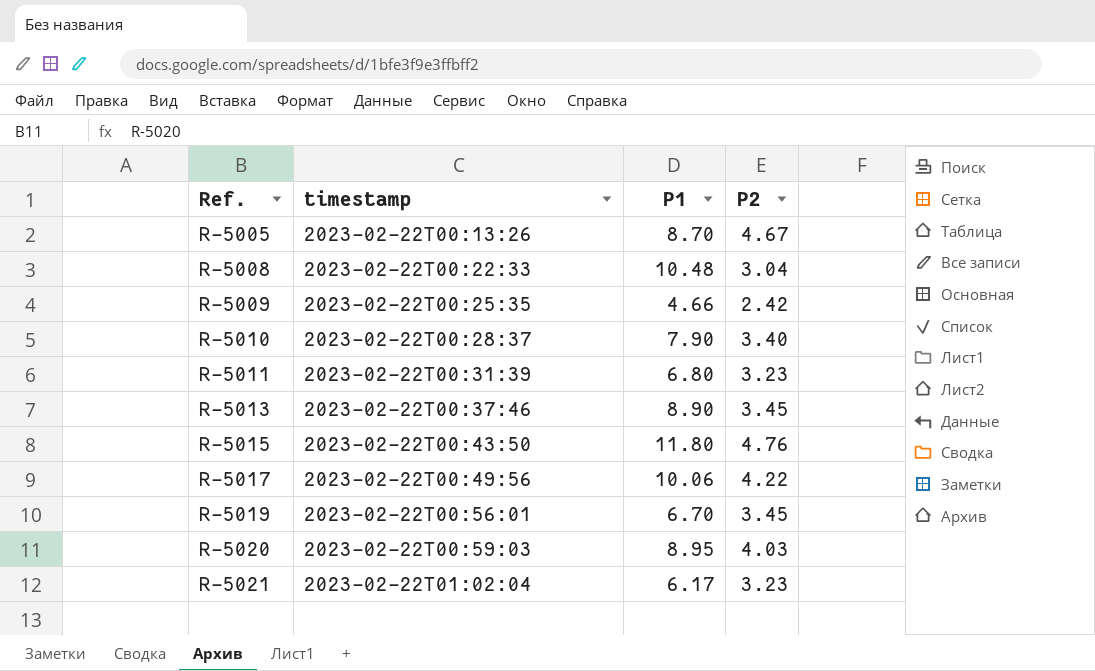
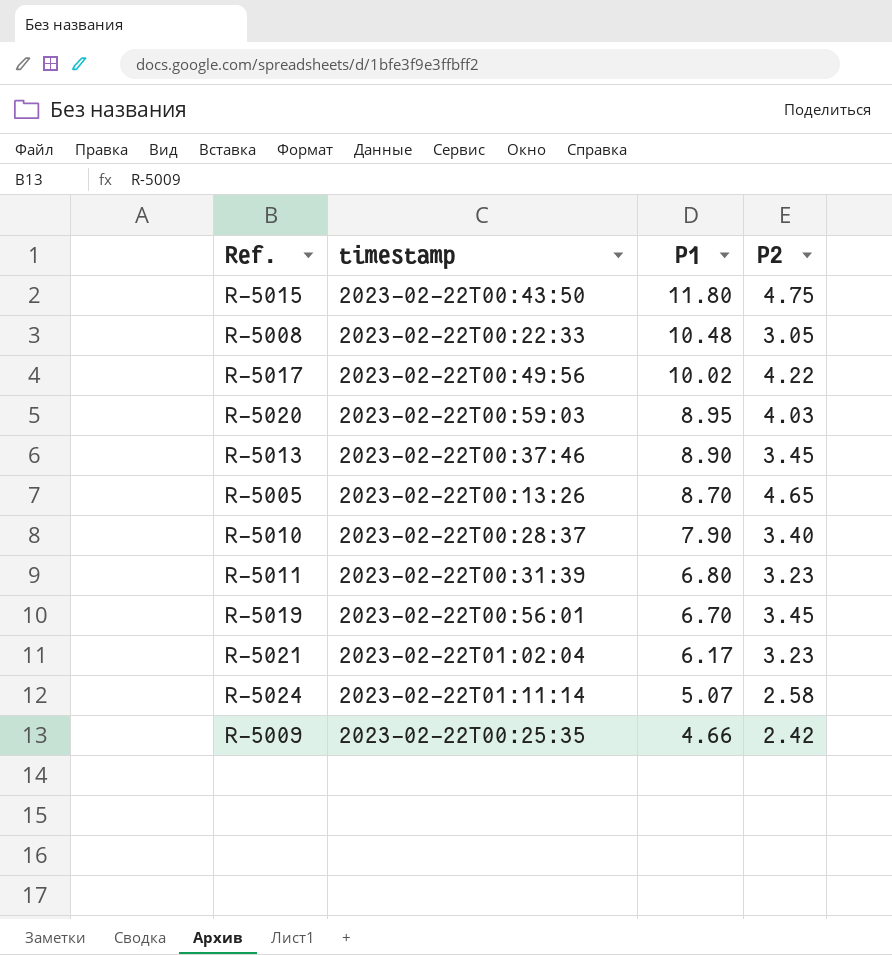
row order: Ref. ascending -> P1 descending
R-5015 | P2: 4.76 -> 4.75
R-5008 | P2: 3.04 -> 3.05
R-5017 | P1: 10.06 -> 10.02
R-5005 | P2: 4.67 -> 4.65
row R-5024: none -> 2023-02-22T01:11:14 | 5.07 | 2.58

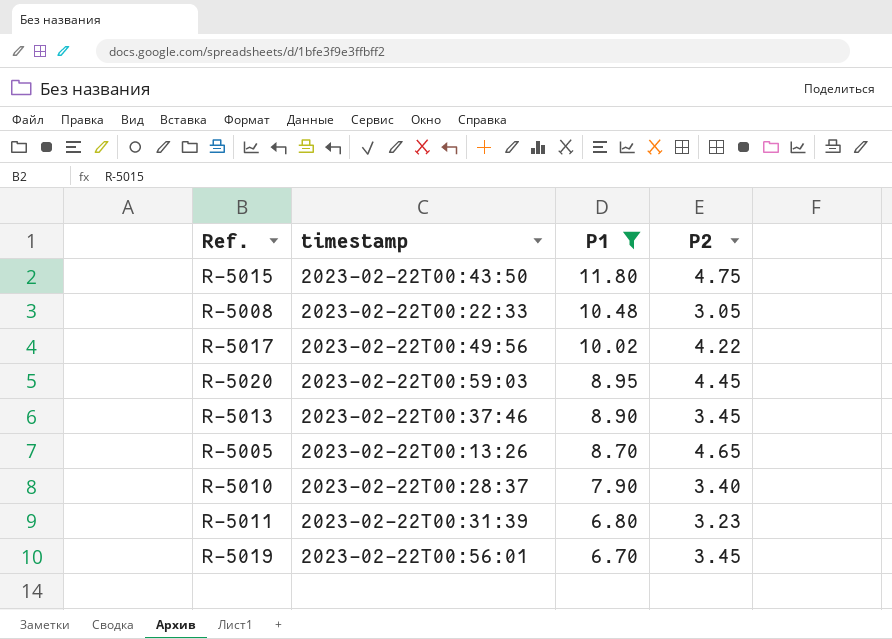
filter: none -> P1 >= 6.70
R-5020 | P2: 4.03 -> 4.45

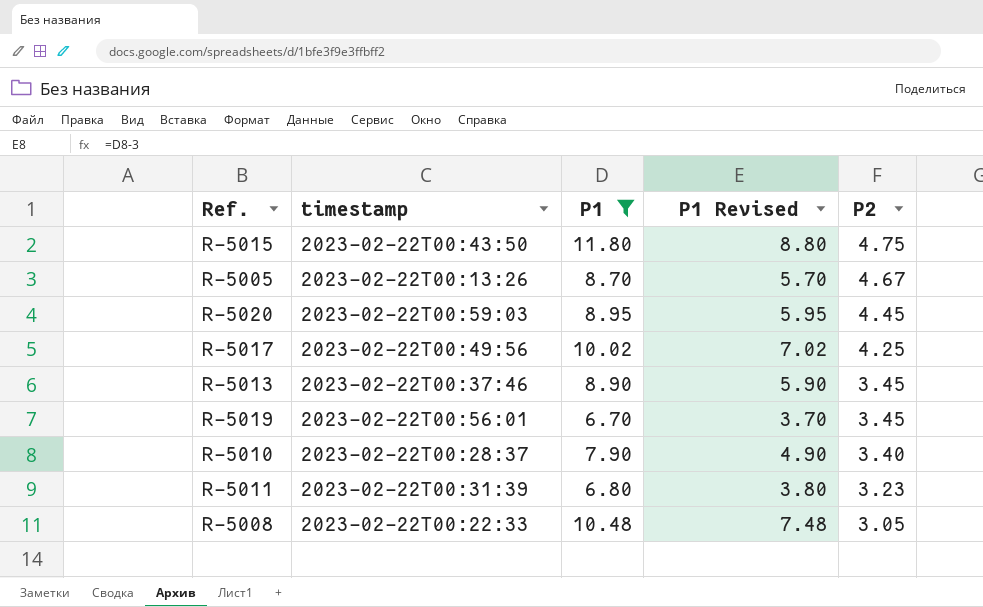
row order: P1 descending -> P2 descending
column P1 Revised | formula: none -> [P1] - 3
R-5005 | P2: 4.65 -> 4.67
R-5017 | P2: 4.22 -> 4.25

